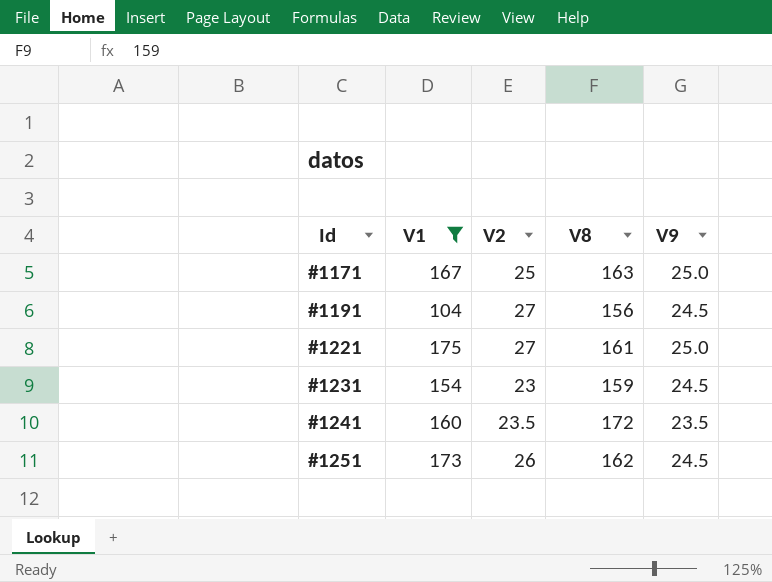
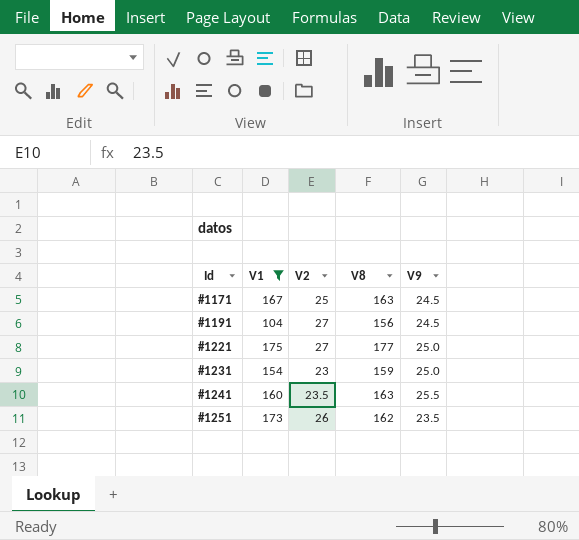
#1171 | V9: 25.0 -> 24.5
#1221 | V8: 161 -> 177
#1231 | V9: 24.5 -> 25.0
#1241 | V8: 172 -> 163
#1241 | V9: 23.5 -> 25.5
#1251 | V9: 24.5 -> 23.5

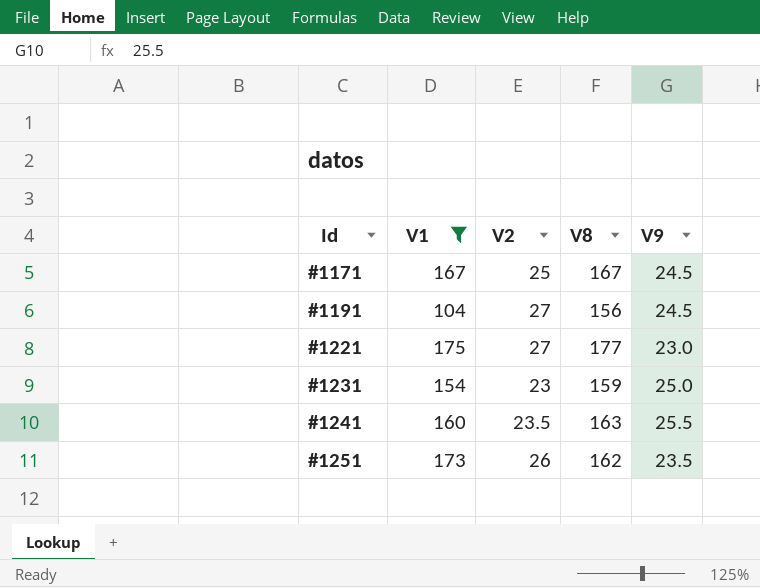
#1171 | V8: 163 -> 167
#1221 | V9: 25.0 -> 23.0

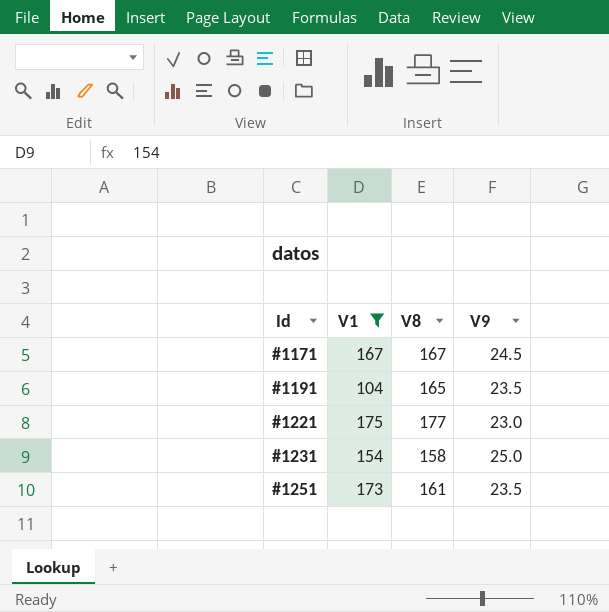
column V2 | position: 3 -> none
row #1241: 160 | 23.5 | 163 | 25.5 -> none
#1191 | V8: 156 -> 165
#1191 | V9: 24.5 -> 23.5
#1231 | V8: 159 -> 158
#1251 | V8: 162 -> 161

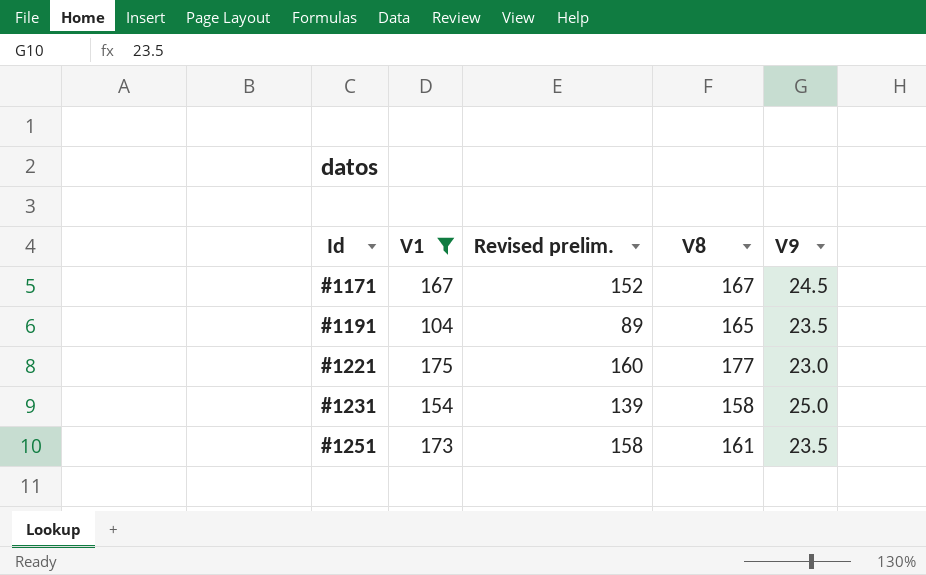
column Revised prelim. | formula: none -> [V1] - 15

